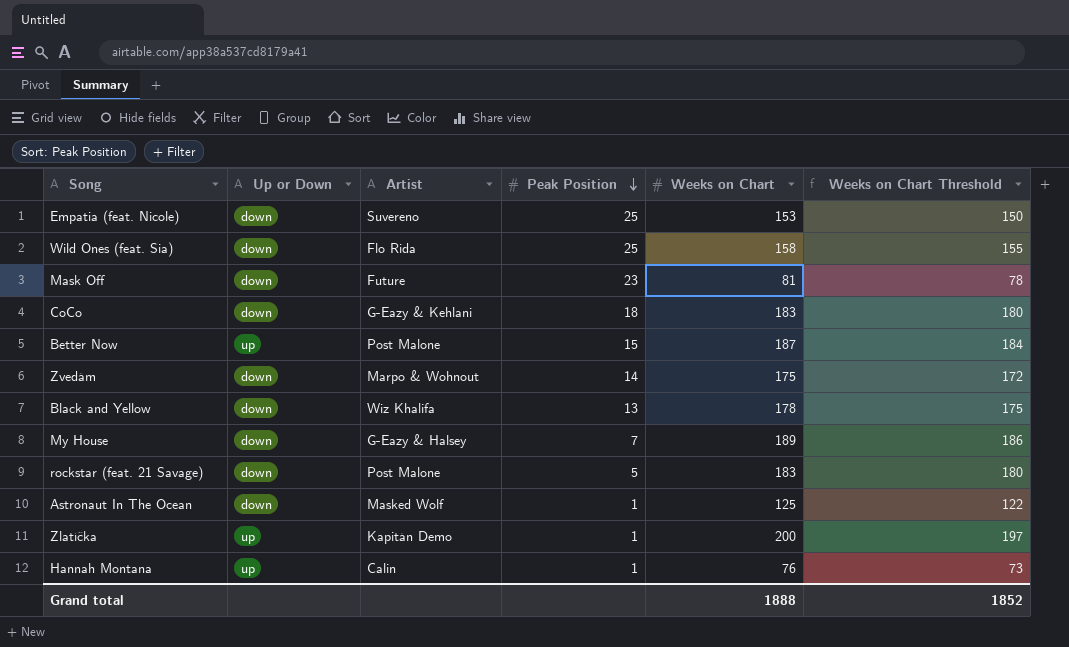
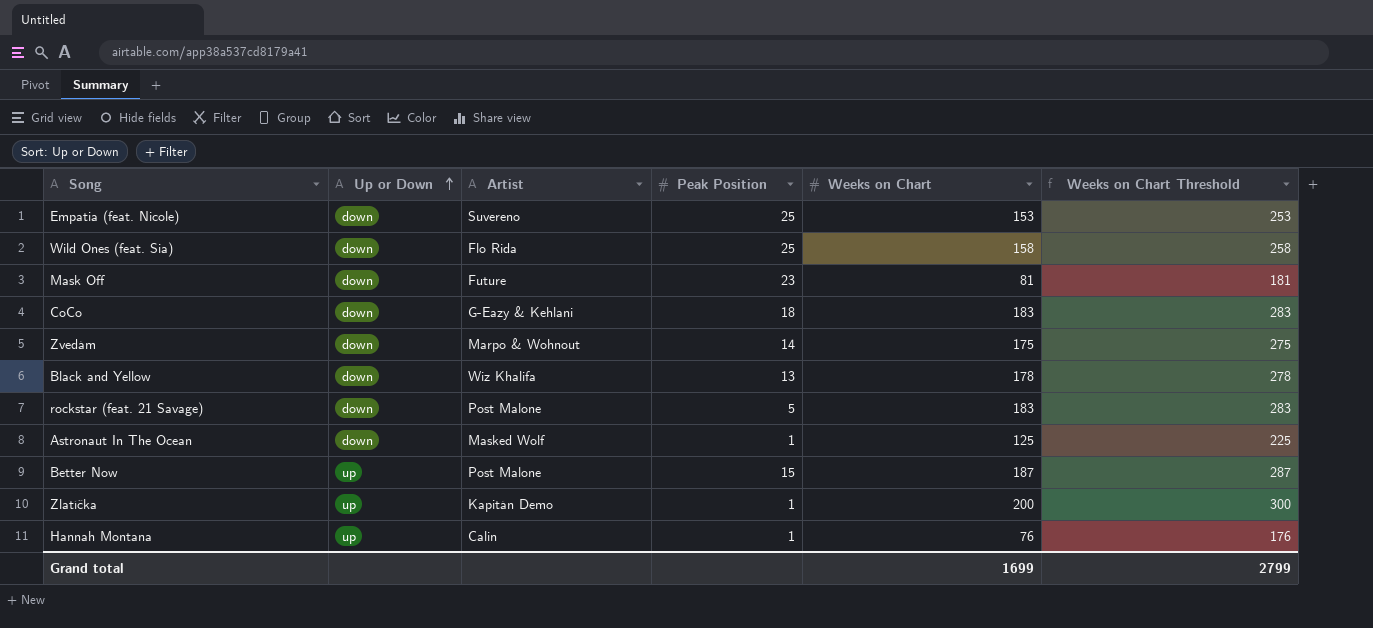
row order: Peak Position descending -> Up or Down ascending
column Weeks on Chart Threshold | formula: [Weeks on Chart] - 3 -> [Weeks on Chart] + 100
row My House: down | G-Eazy & Halsey | 7 | 189 | 186 -> none
Grand total | Weeks on Chart: 1888 -> 1699
Grand total | Weeks on Chart Threshold: 1852 -> 2799

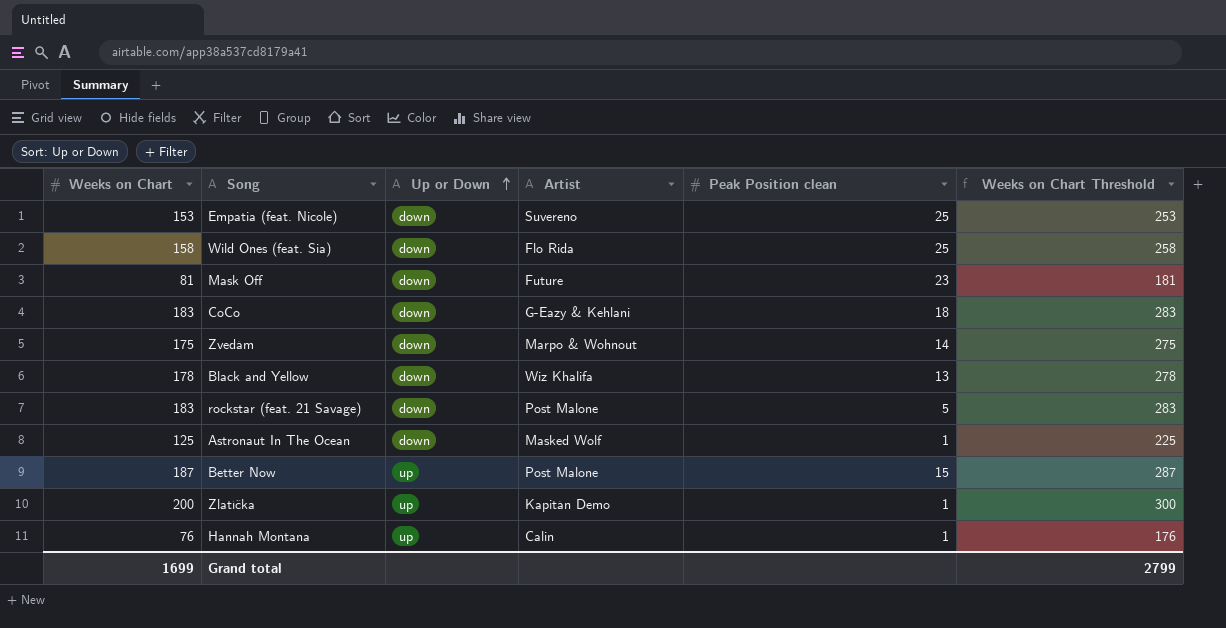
column Weeks on Chart | position: 5 -> 1
column name: Peak Position -> Peak Position clean

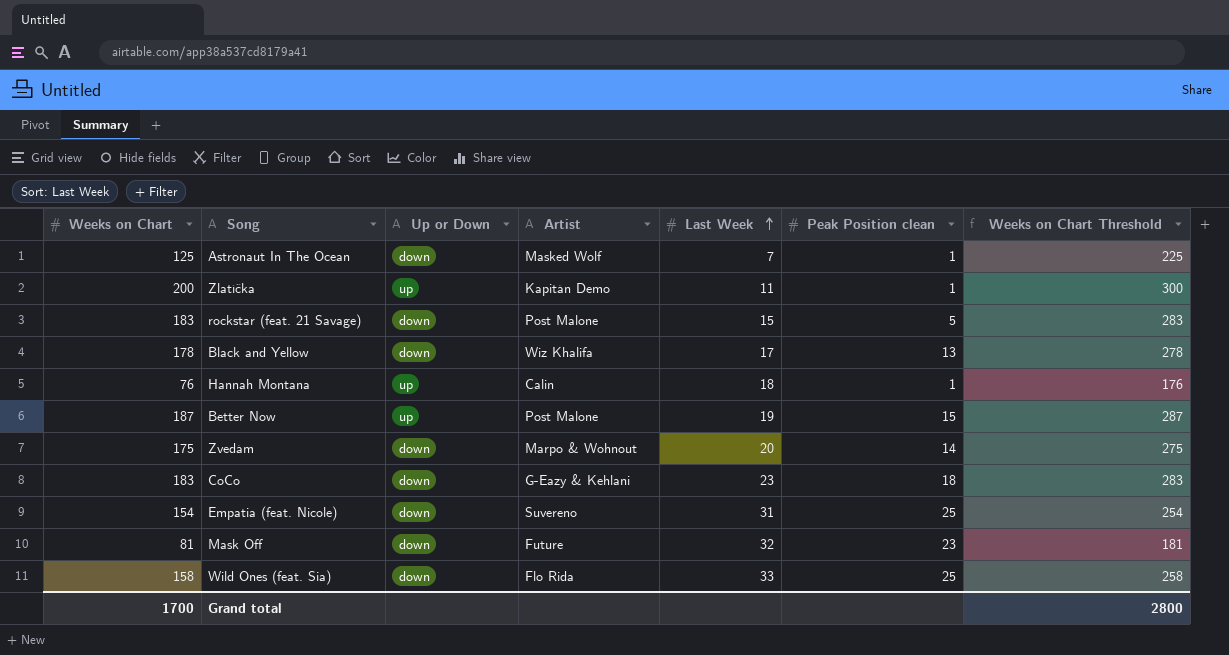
row order: Up or Down ascending -> Last Week ascending
column Last Week | position: none -> 5
Empatia (feat. Nicole) | Weeks on Chart: 153 -> 154
Empatia (feat. Nicole) | Weeks on Chart Threshold: 253 -> 254
Grand total | Weeks on Chart: 1699 -> 1700
Grand total | Weeks on Chart Threshold: 2799 -> 2800

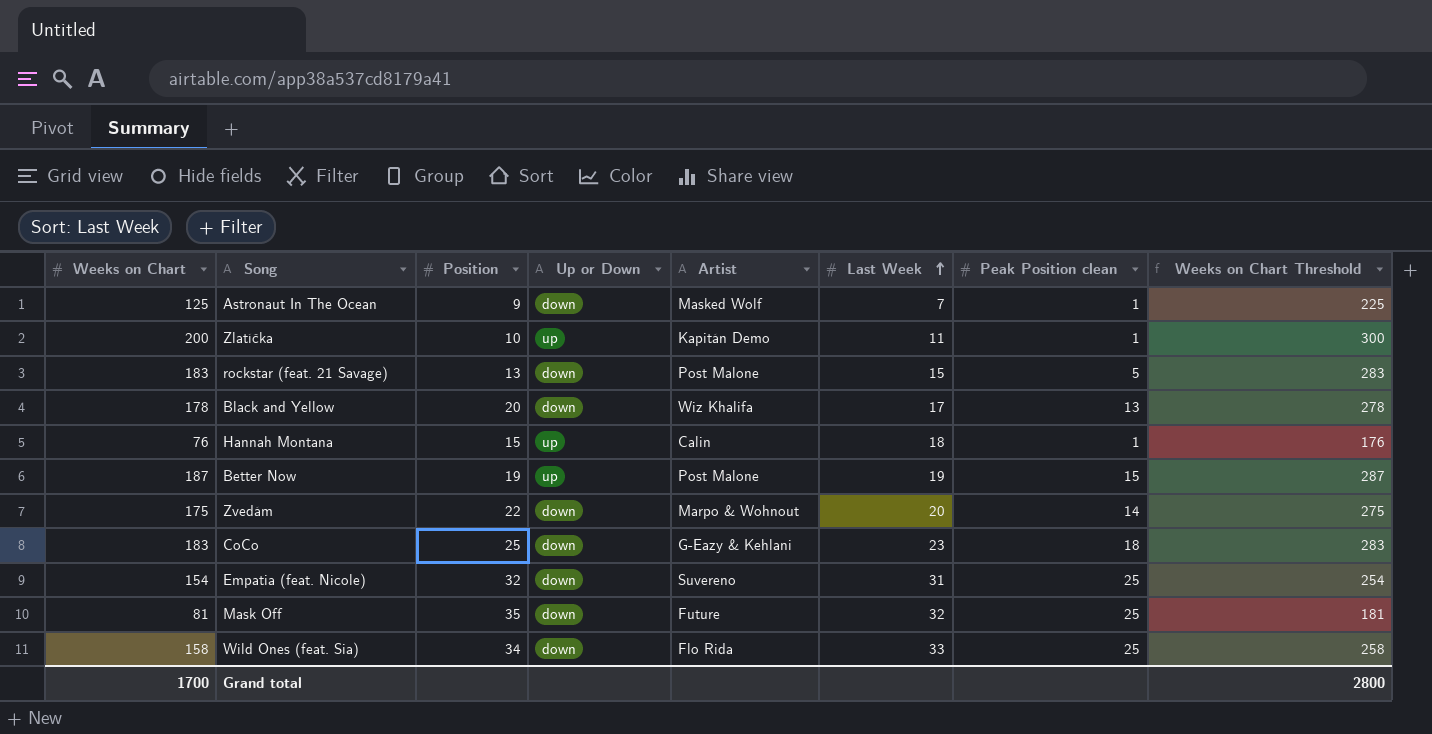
column Position | position: none -> 3
Mask Off | Peak Position clean: 23 -> 25

